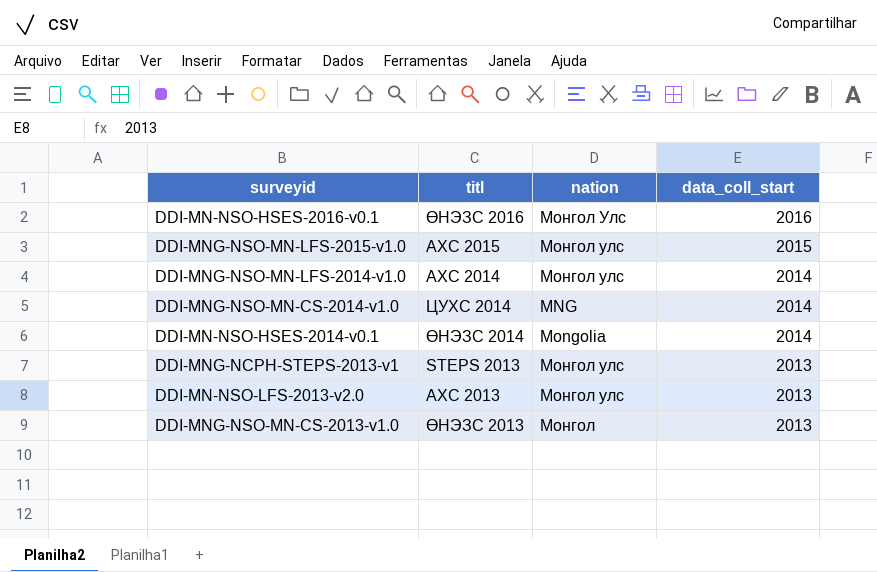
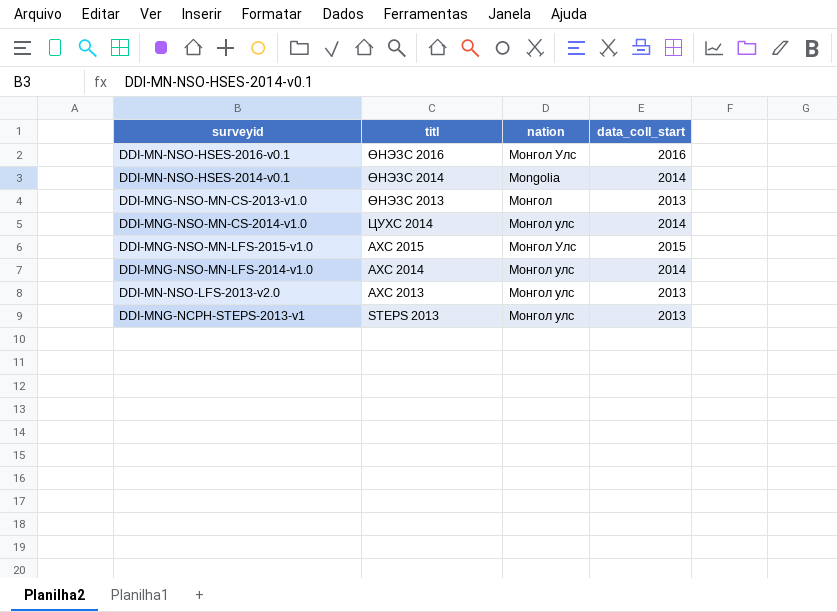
row order: data_coll_start descending -> titl descending
DDI-MNG-NSO-MN-CS-2014-v1.0 | nation: MNG -> Монгол улс
DDI-MNG-NSO-MN-LFS-2015-v1.0 | nation: Монгол улс -> Монгол Улс

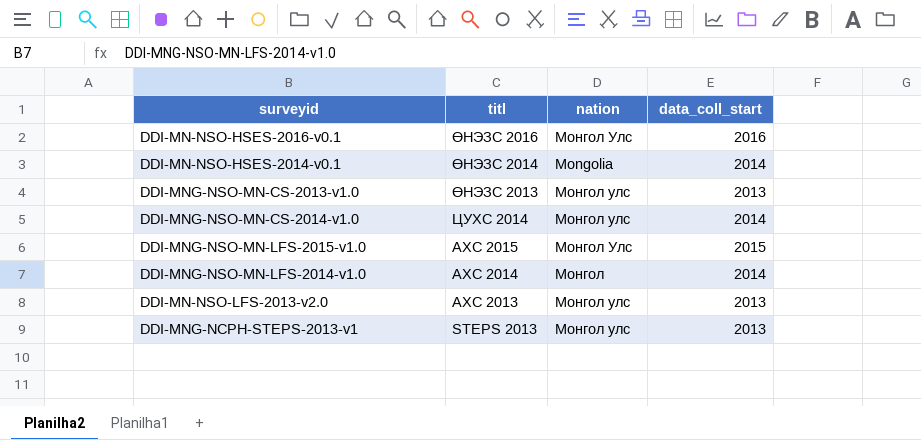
DDI-MNG-NSO-MN-CS-2013-v1.0 | nation: Монгол -> Монгол улс
DDI-MNG-NSO-MN-LFS-2014-v1.0 | nation: Монгол улс -> Монгол

